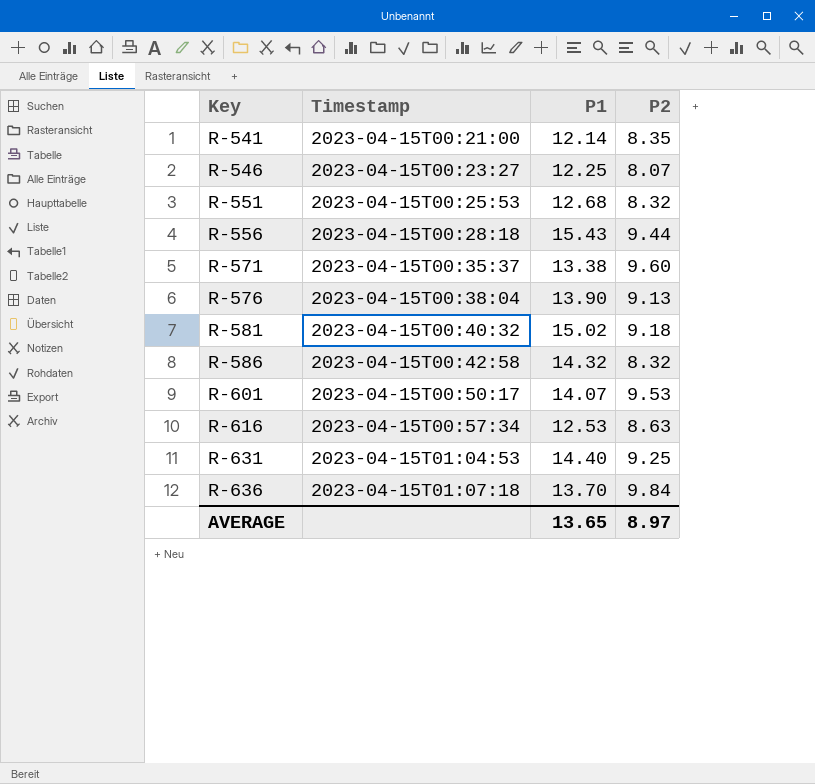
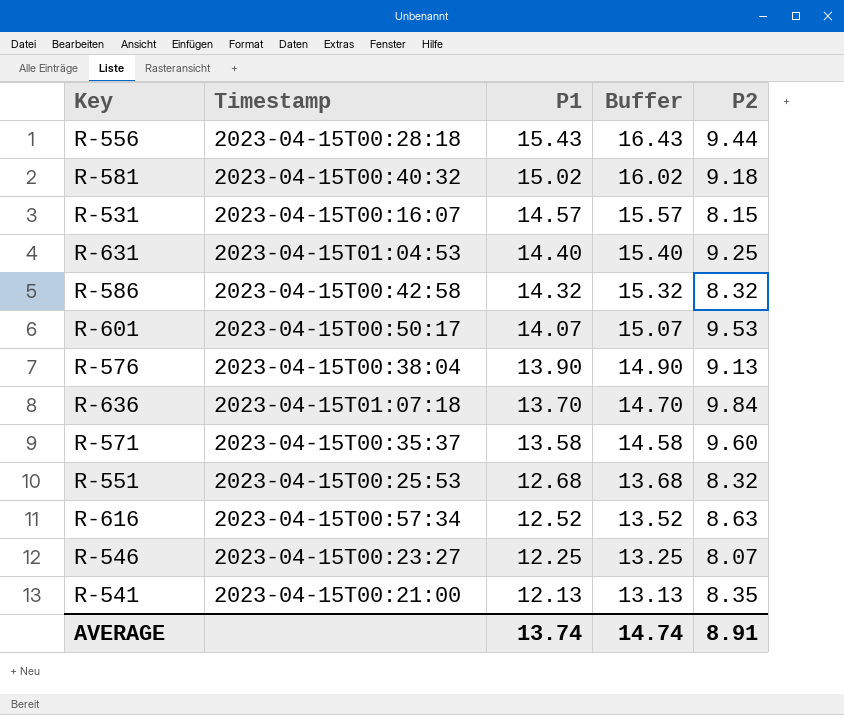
row order: Key ascending -> P1 descending
column Buffer | formula: none -> [P1] + 1
row R-531: none -> 2023-04-15T00:16:07 | 14.57 | 15.57 | 8.15
R-571 | P1: 13.38 -> 13.58
R-616 | P1: 12.53 -> 12.52
R-541 | P1: 12.14 -> 12.13
AVERAGE | P1: 13.65 -> 13.74
AVERAGE | P2: 8.97 -> 8.91

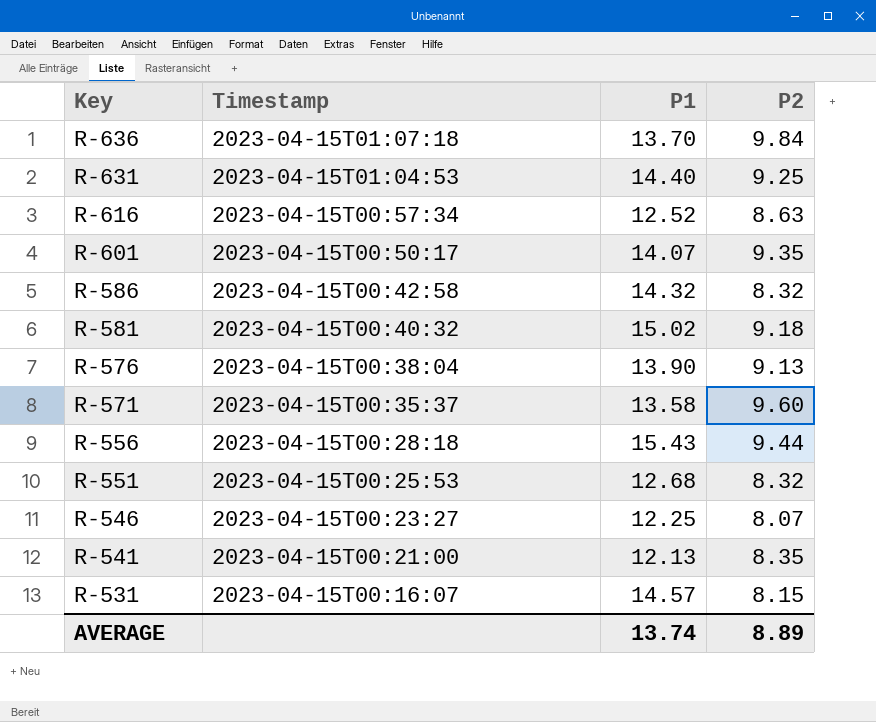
row order: P1 descending -> Key descending
column Buffer | formula: [P1] + 1 -> none
R-601 | P2: 9.53 -> 9.35
AVERAGE | P2: 8.91 -> 8.89

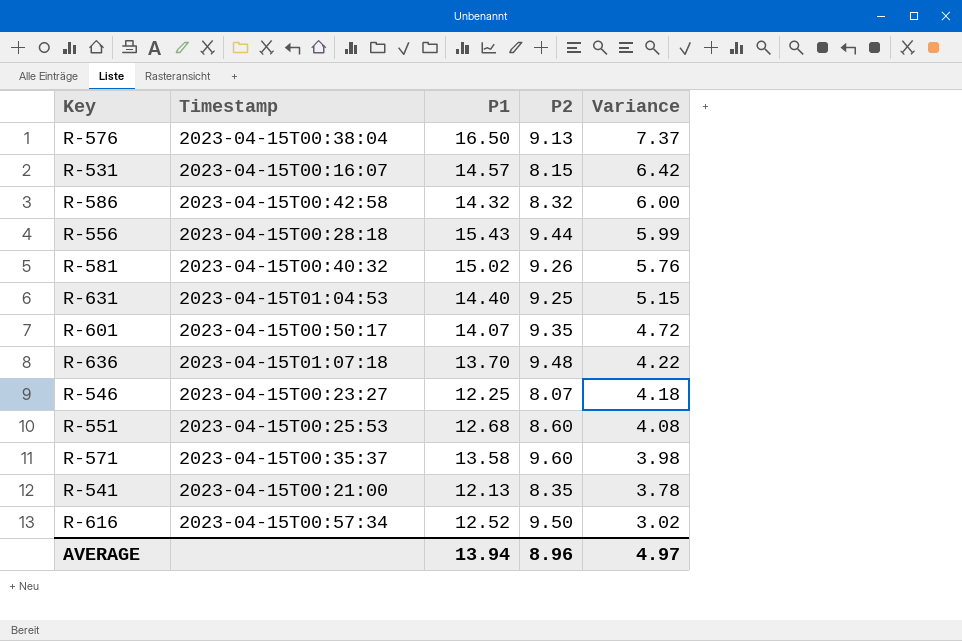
row order: Key descending -> Variance descending
column Variance | formula: none -> [P1] - [P2]
R-576 | P1: 13.90 -> 16.50
R-581 | P2: 9.18 -> 9.26
R-636 | P2: 9.84 -> 9.48
R-551 | P2: 8.32 -> 8.60
R-616 | P2: 8.63 -> 9.50
AVERAGE | P1: 13.74 -> 13.94
AVERAGE | P2: 8.89 -> 8.96

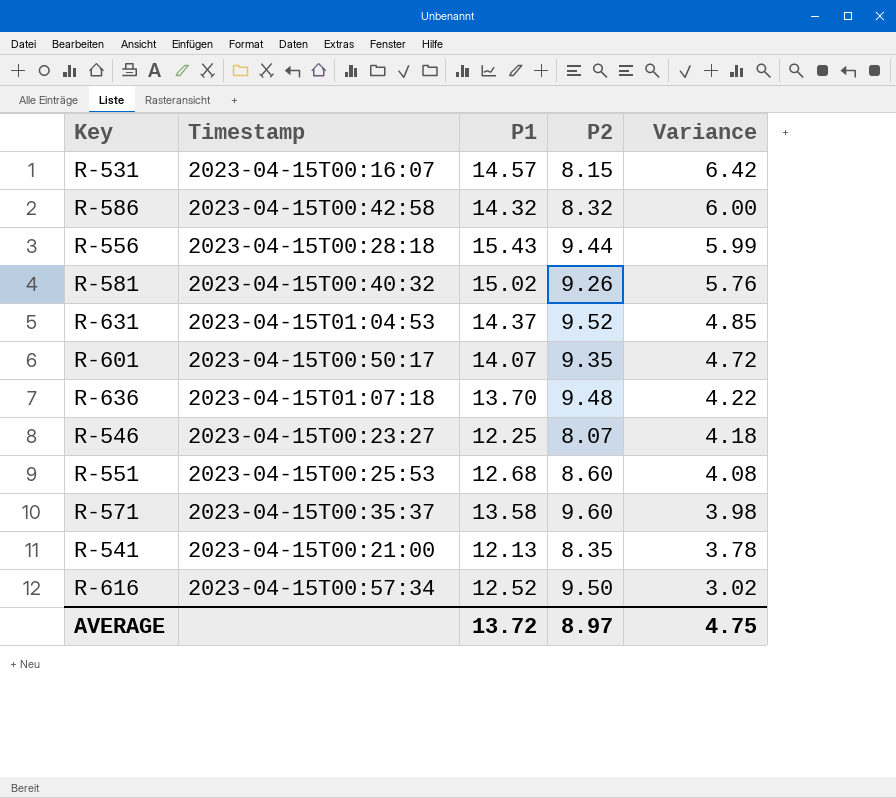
row R-576: 2023-04-15T00:38:04 | 16.50 | 9.13 | 7.37 -> none
R-631 | P1: 14.40 -> 14.37
R-631 | P2: 9.25 -> 9.52
R-631 | Variance: 5.15 -> 4.85
AVERAGE | P1: 13.94 -> 13.72
AVERAGE | P2: 8.96 -> 8.97
AVERAGE | Variance: 4.97 -> 4.75

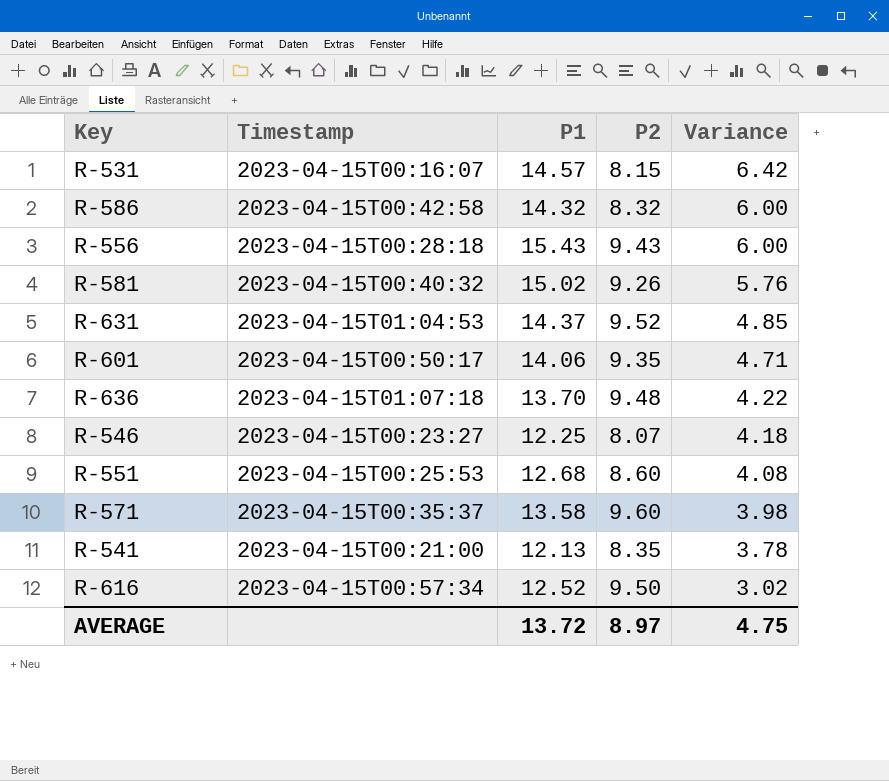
R-556 | P2: 9.44 -> 9.43
R-556 | Variance: 5.99 -> 6.00
R-601 | P1: 14.07 -> 14.06
R-601 | Variance: 4.72 -> 4.71

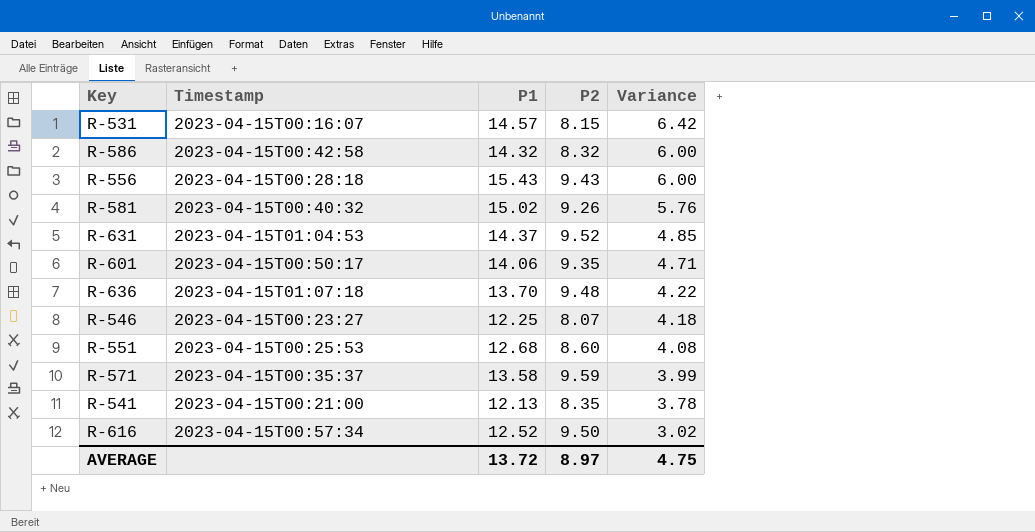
R-571 | P2: 9.60 -> 9.59
R-571 | Variance: 3.98 -> 3.99

